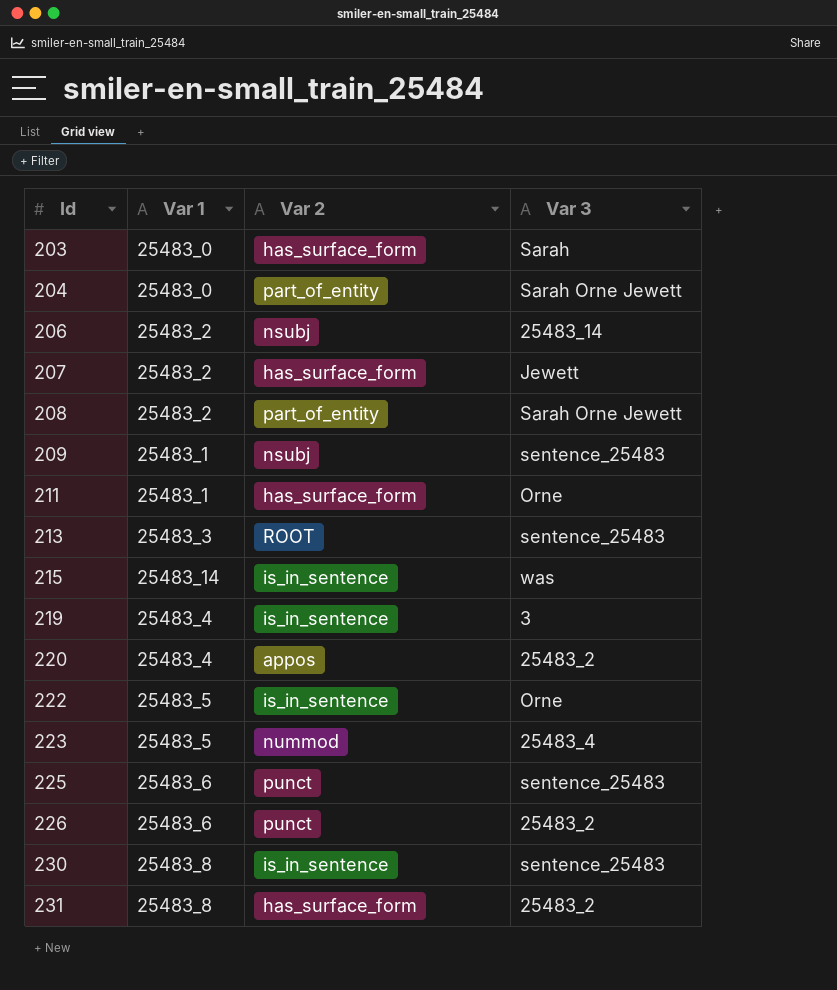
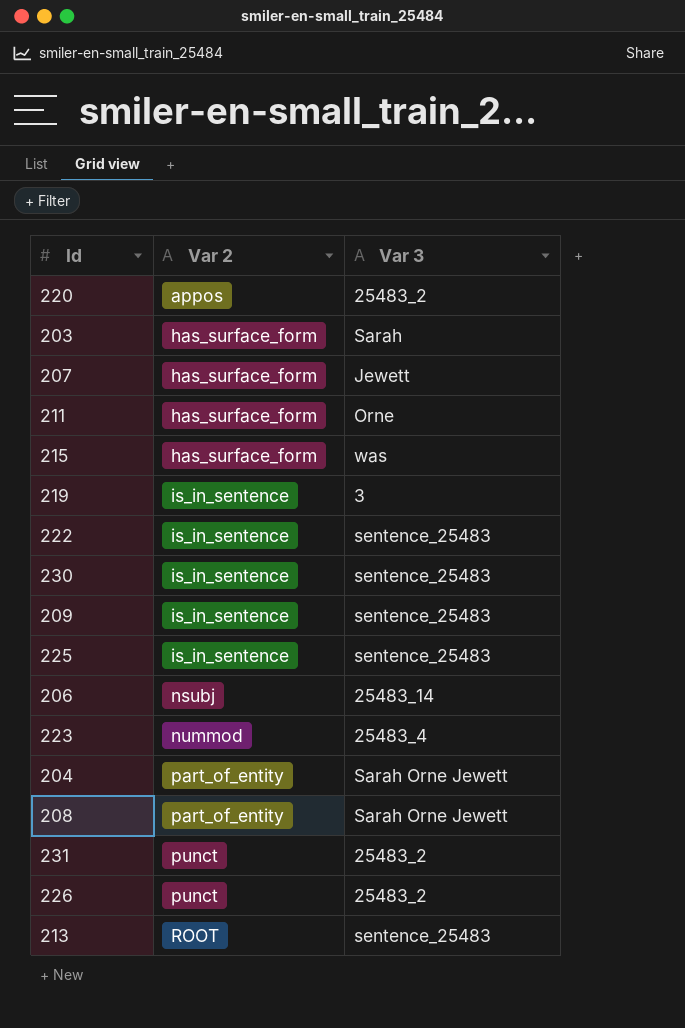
row order: Id ascending -> Var 2 ascending
column Var 1 | position: 2 -> none
215 | Var 2: is_in_sentence -> has_surface_form
222 | Var 3: Orne -> sentence_25483
209 | Var 2: nsubj -> is_in_sentence
225 | Var 2: punct -> is_in_sentence
231 | Var 2: has_surface_form -> punct

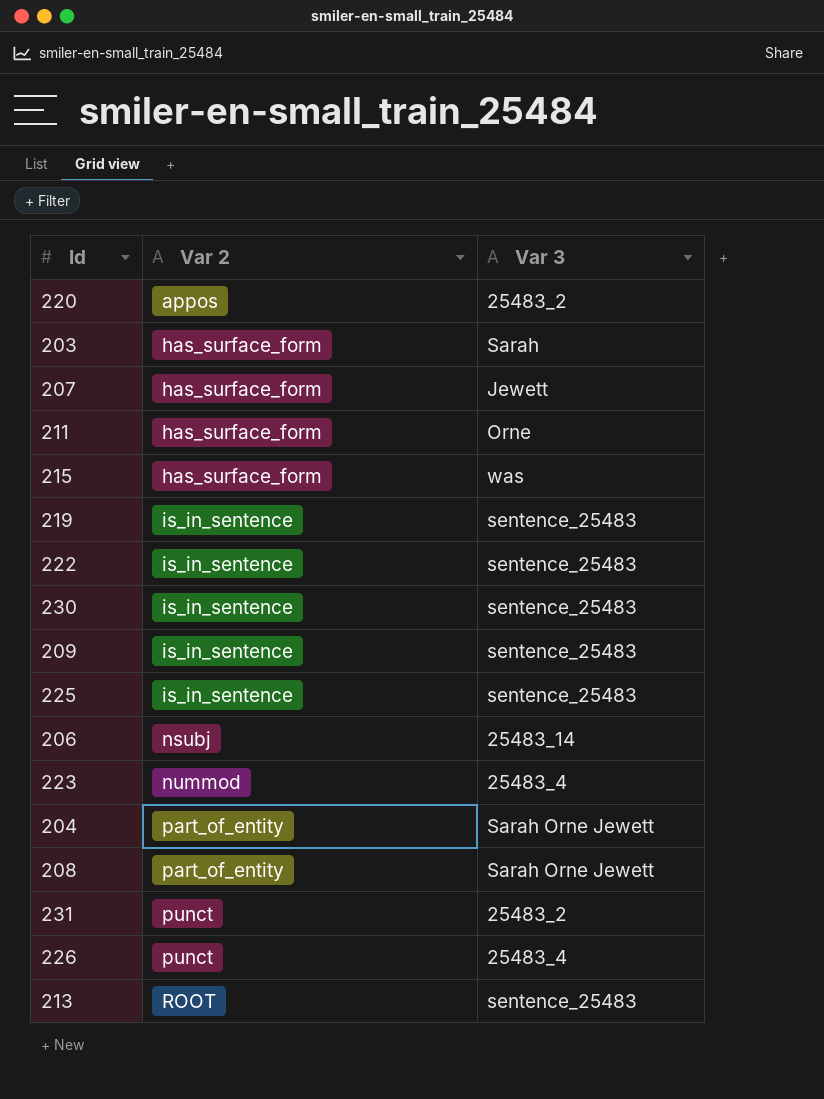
219 | Var 3: 3 -> sentence_25483
226 | Var 3: 25483_2 -> 25483_4

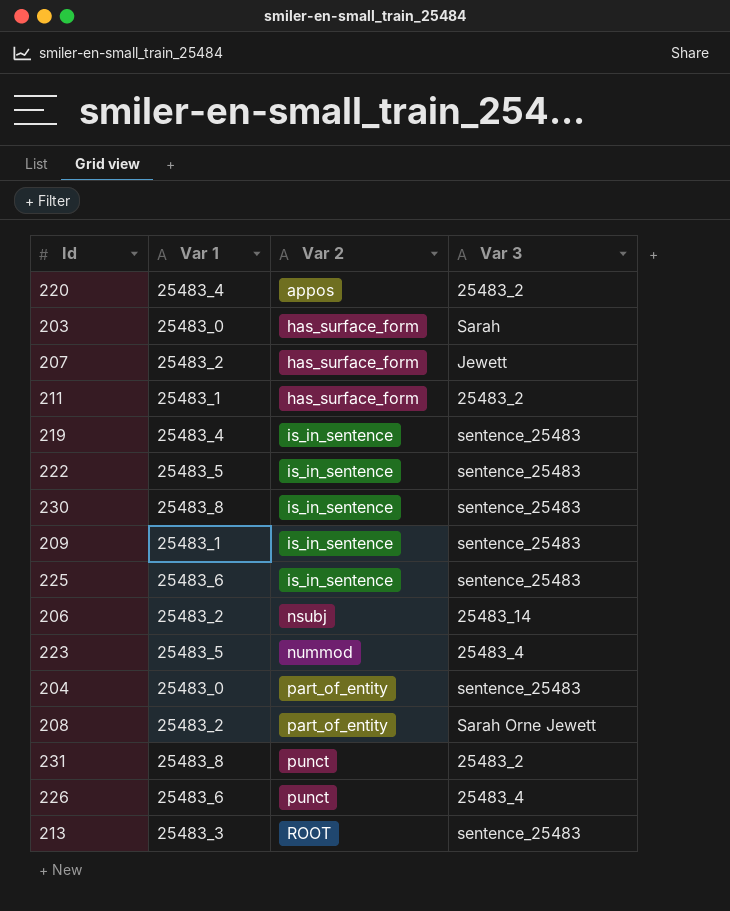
column Var 1 | position: none -> 2
row 215: has_surface_form | was -> none
211 | Var 3: Orne -> 25483_2
204 | Var 3: Sarah Orne Jewett -> sentence_25483

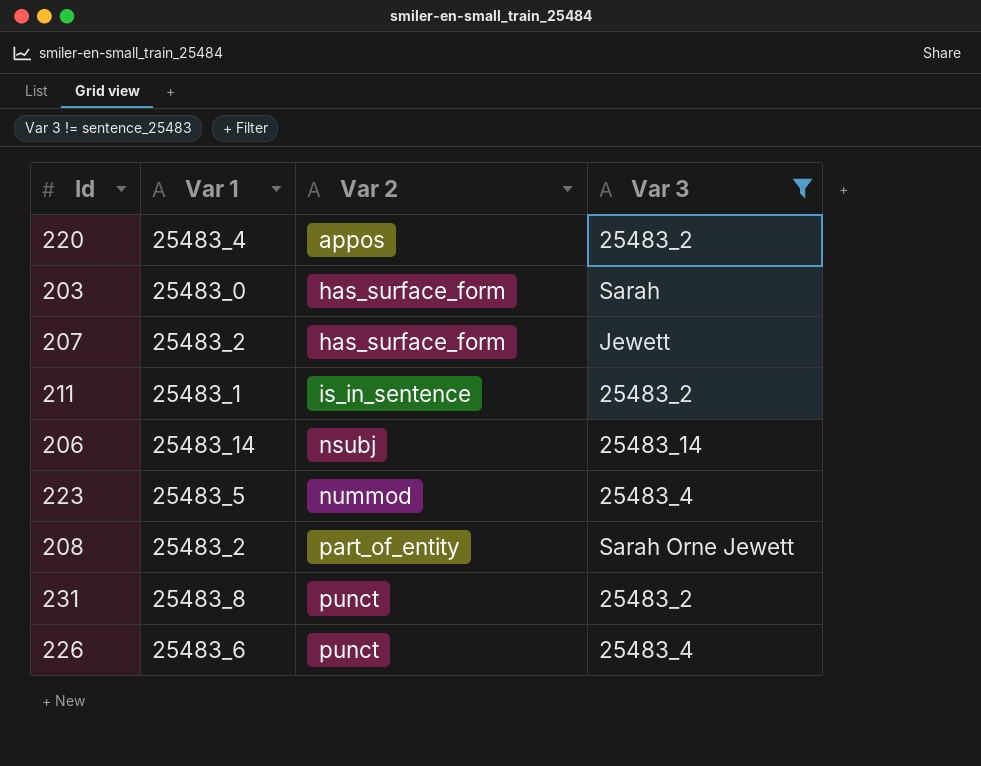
filter: none -> Var 3 != sentence_25483
211 | Var 2: has_surface_form -> is_in_sentence
206 | Var 1: 25483_2 -> 25483_14

